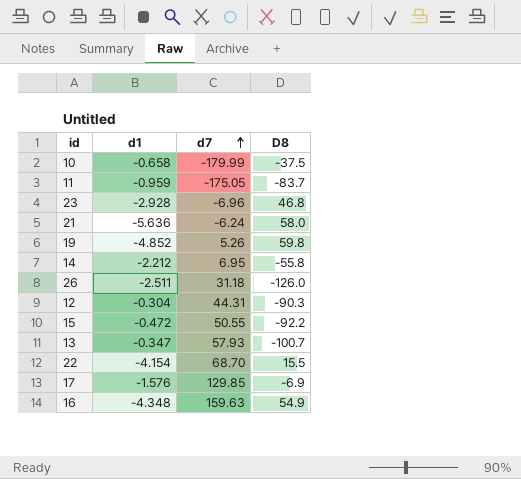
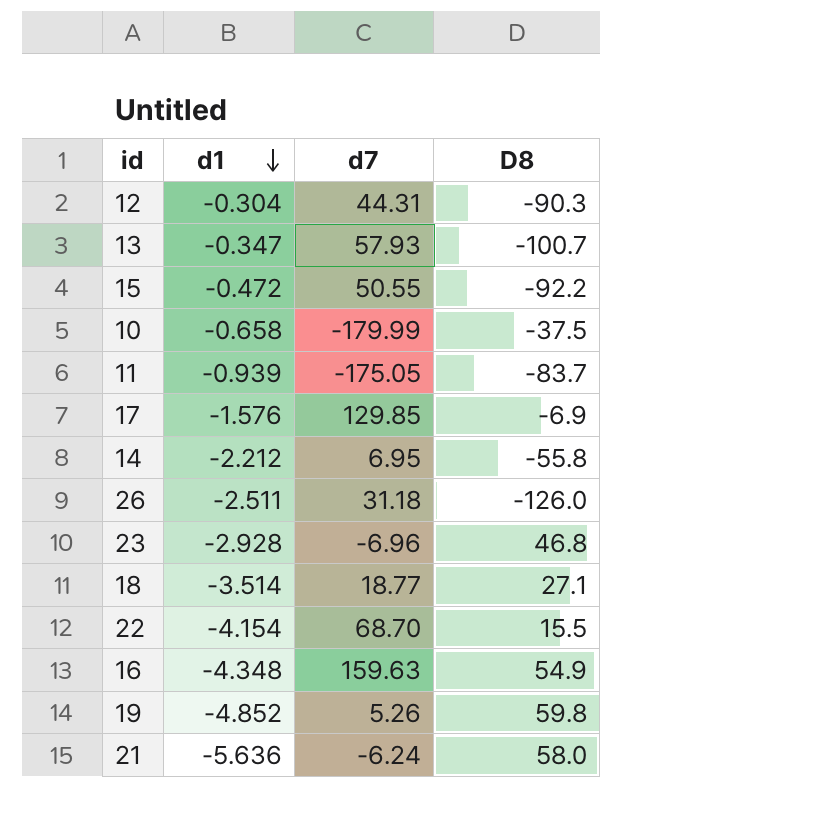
row order: d7 ascending -> d1 descending
11 | d1: -0.959 -> -0.939
row 18: none -> -3.514 | 18.77 | 27.1

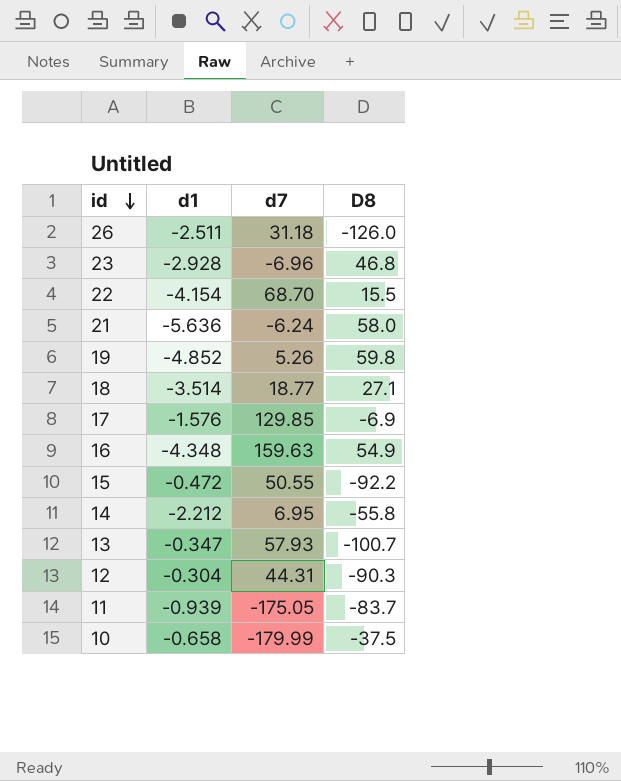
row order: d1 descending -> id descending

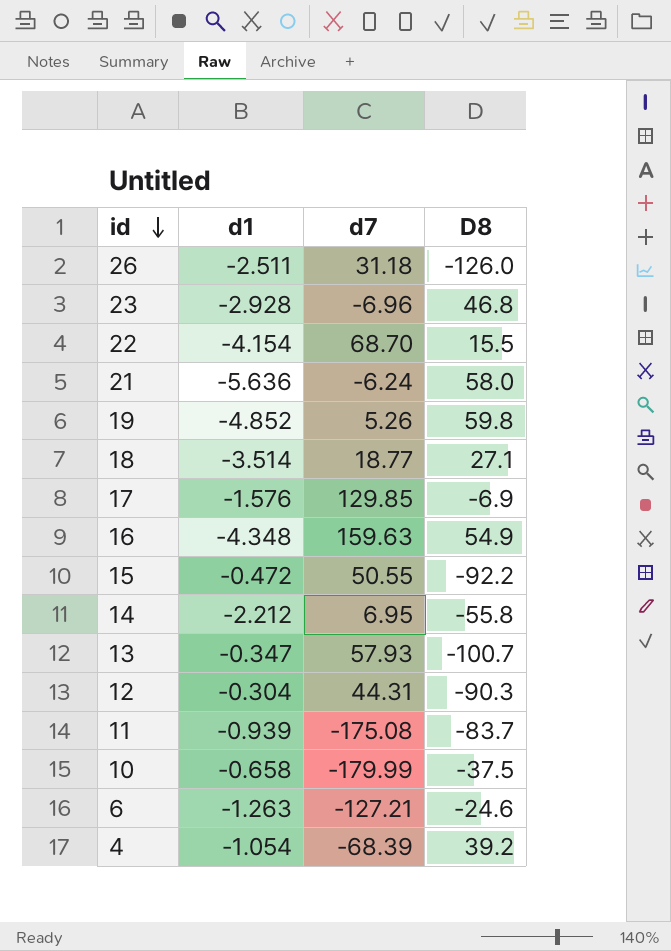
11 | d7: -175.05 -> -175.08
row 6: none -> -1.263 | -127.21 | -24.6
row 4: none -> -1.054 | -68.39 | 39.2

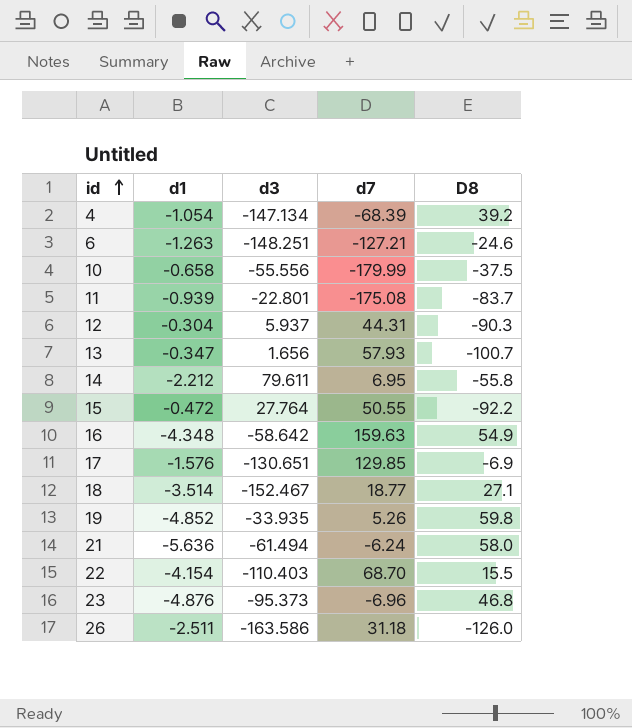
row order: id descending -> id ascending
column d3 | position: none -> 3
23 | d1: -2.928 -> -4.876

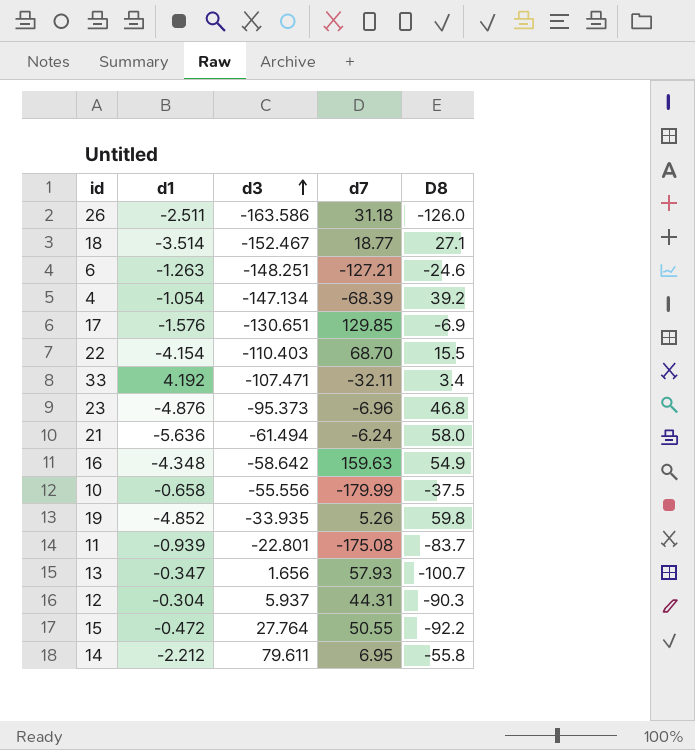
row order: id ascending -> d3 ascending
row 33: none -> 4.192 | -107.471 | -32.11 | 3.4

